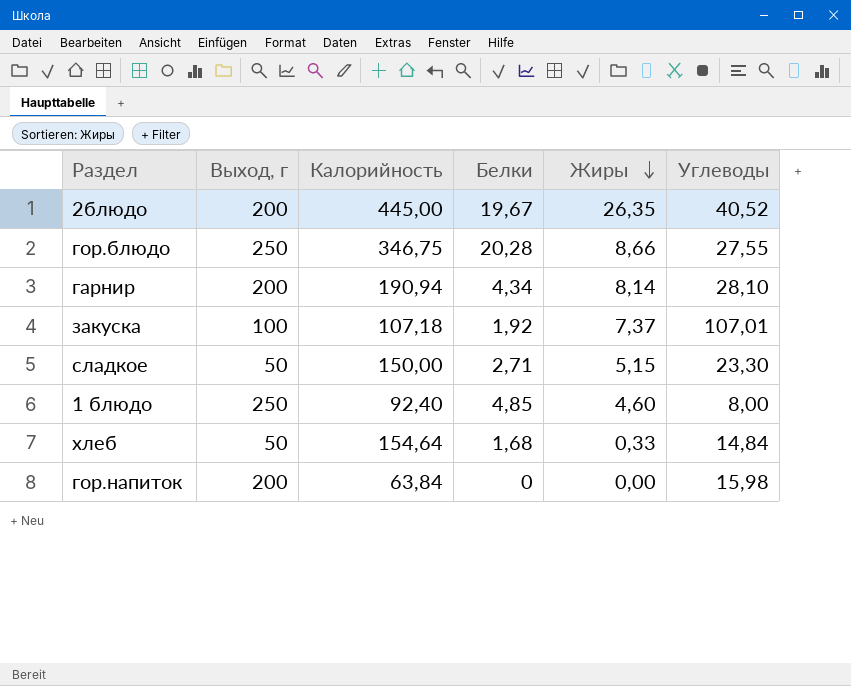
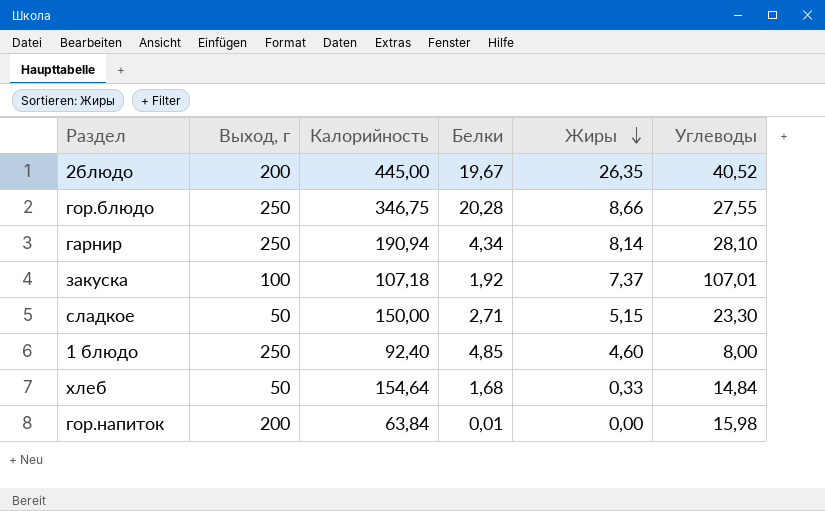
гарнир | Выход, г: 200 -> 250
гор.напиток | Белки: 0 -> 0,01

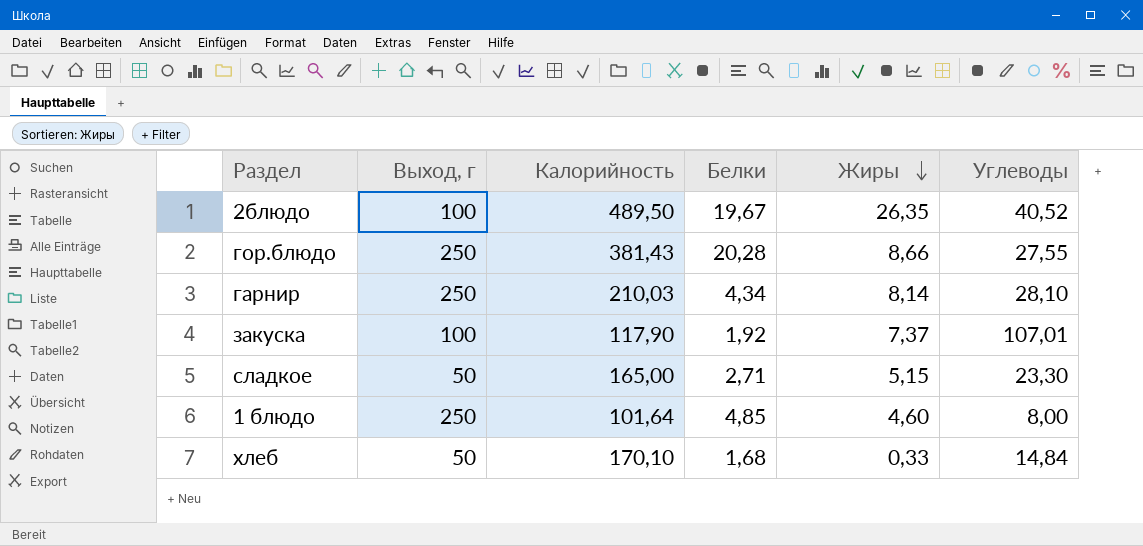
row гор.напиток: 200 | 63,84 | 0,01 | 0,00 | 15,98 -> none
2блюдо | Выход, г: 200 -> 100
2блюдо | Калорийность: 445,00 -> 489,50
гор.блюдо | Калорийность: 346,75 -> 381,43
гарнир | Калорийность: 190,94 -> 210,03
закуска | Калорийность: 107,18 -> 117,90
сладкое | Калорийность: 150,00 -> 165,00
1 блюдо | Калорийность: 92,40 -> 101,64
хлеб | Калорийность: 154,64 -> 170,10

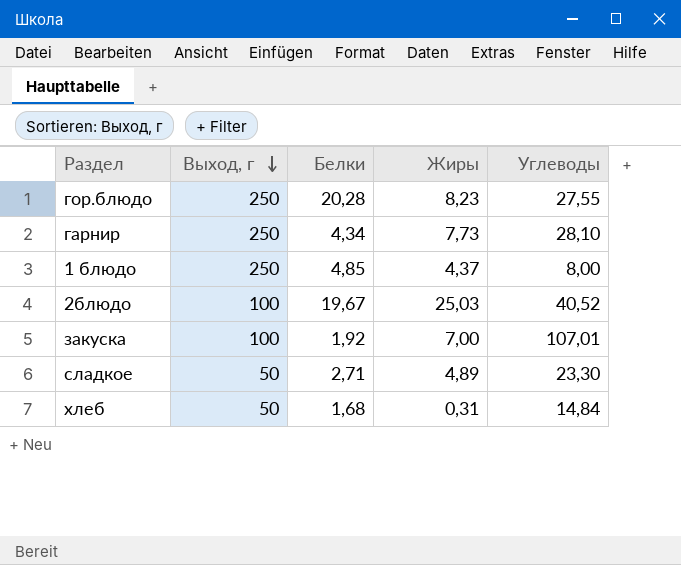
row order: Жиры descending -> Выход, г descending
column Калорийность | position: 3 -> none
гор.блюдо | Жиры: 8,66 -> 8,23
гарнир | Жиры: 8,14 -> 7,73
1 блюдо | Жиры: 4,60 -> 4,37
2блюдо | Жиры: 26,35 -> 25,03
закуска | Жиры: 7,37 -> 7,00
сладкое | Жиры: 5,15 -> 4,89
хлеб | Жиры: 0,33 -> 0,31

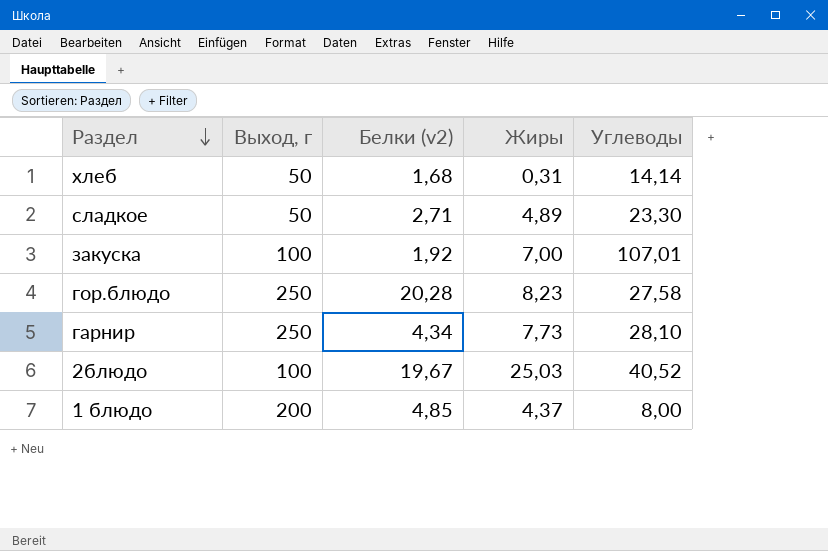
row order: Выход, г descending -> Раздел descending
column name: Белки -> Белки (v2)
хлеб | Углеводы: 14,84 -> 14,14
гор.блюдо | Углеводы: 27,55 -> 27,58
1 блюдо | Выход, г: 250 -> 200

